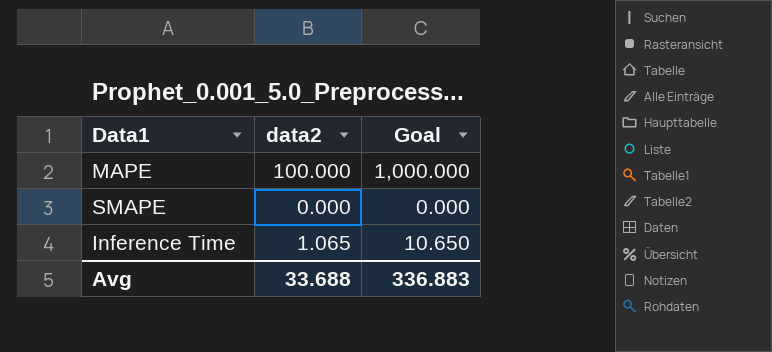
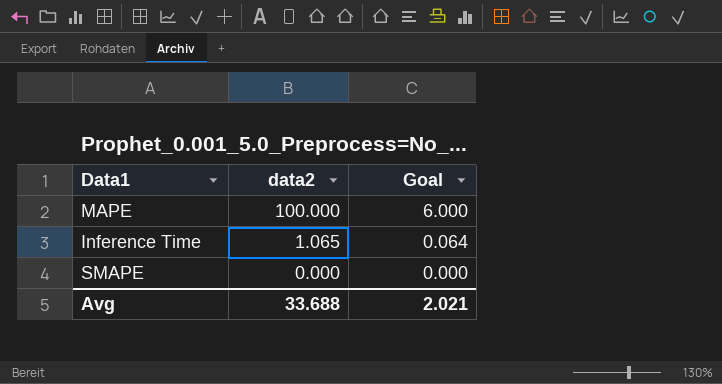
row order: none -> data2 descending
column Goal | formula: [data2] * 10 -> [data2] * 0.06
Avg | Goal: 336.883 -> 2.021

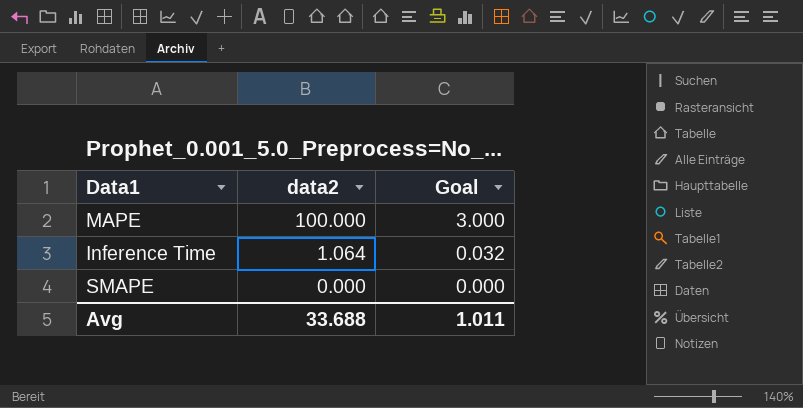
column Goal | formula: [data2] * 0.06 -> [data2] * 0.03
Inference Time | data2: 1.065 -> 1.064
Avg | Goal: 2.021 -> 1.011

